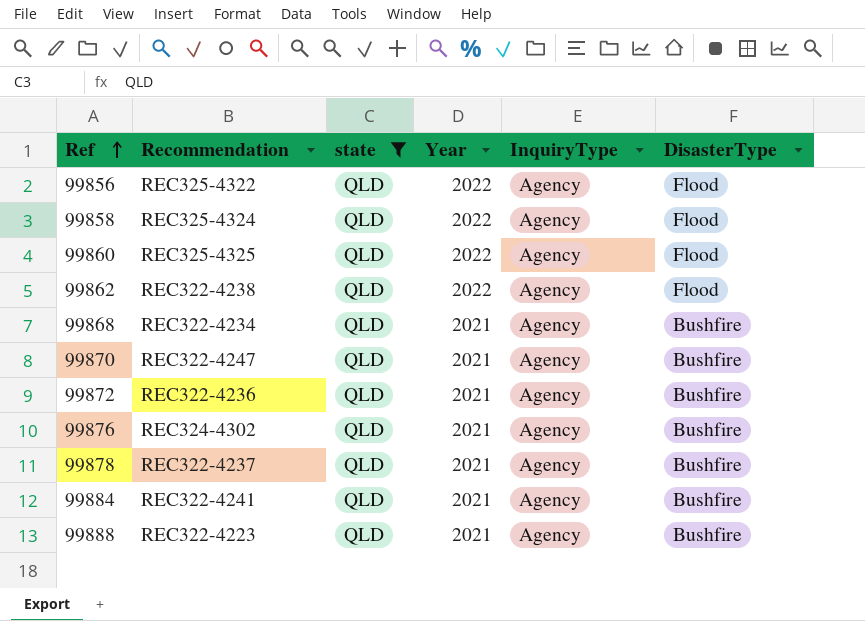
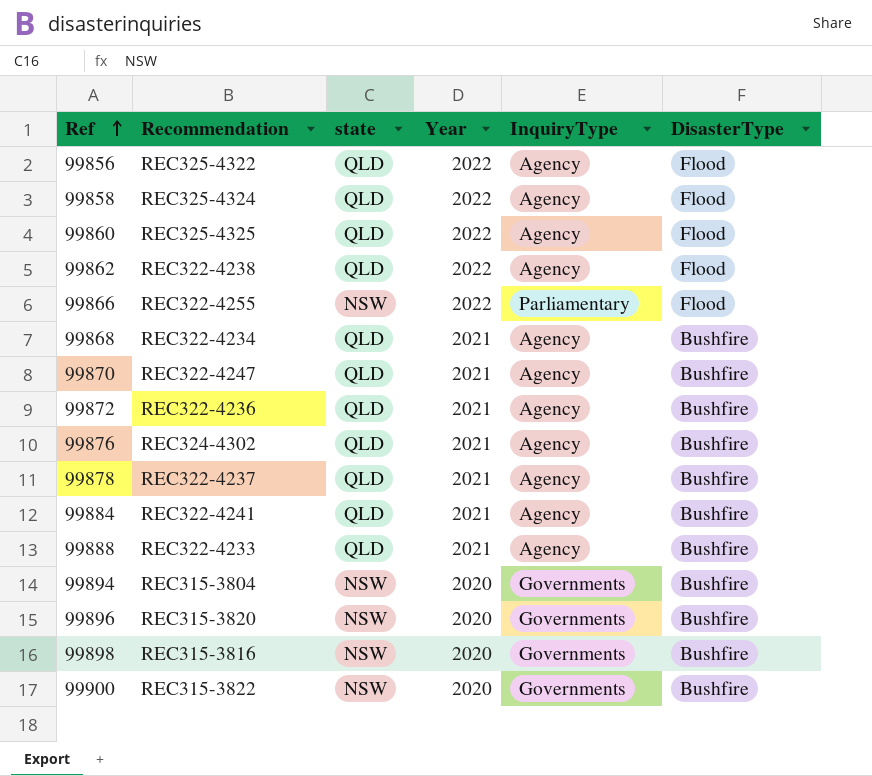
filter: state = QLD -> none
99888 | Recommendation: REC322-4223 -> REC322-4233

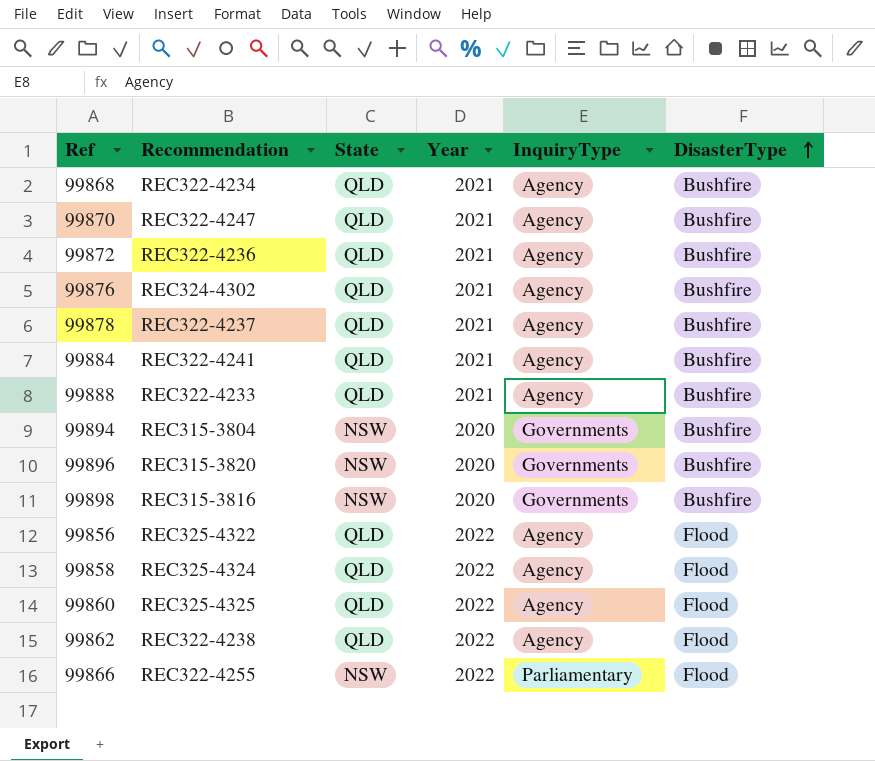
row order: Ref ascending -> DisasterType ascending
column name: state -> State
row 99900: REC315-3822 | NSW | 2020 | Governments | Bushfire -> none

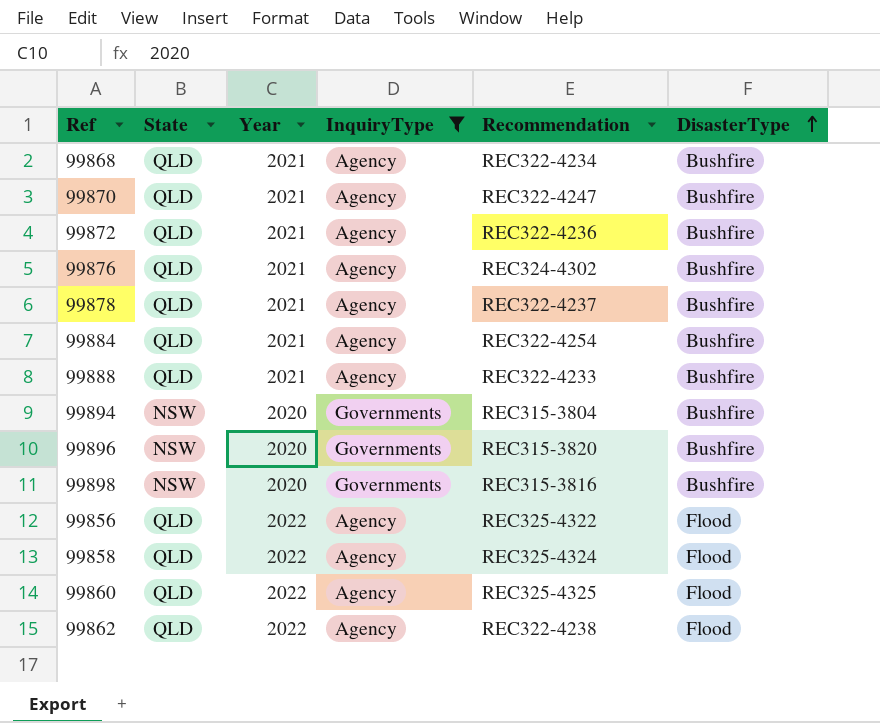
filter: none -> InquiryType != Parliamentary
column Recommendation | position: 2 -> 5
99884 | Recommendation: REC322-4241 -> REC322-4254

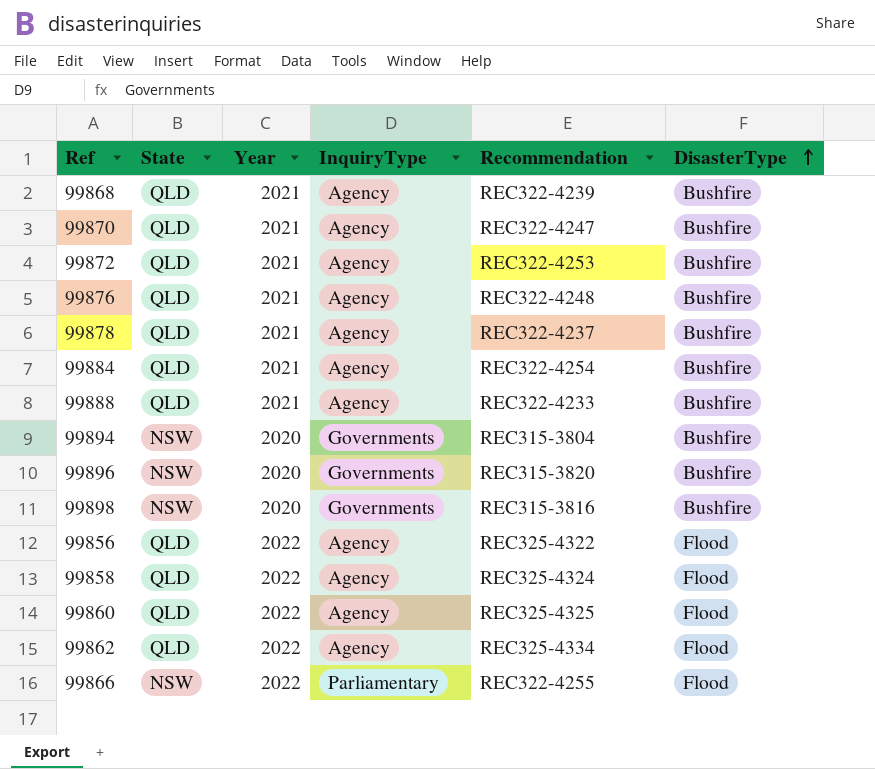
filter: InquiryType != Parliamentary -> none
99868 | Recommendation: REC322-4234 -> REC322-4239
99872 | Recommendation: REC322-4236 -> REC322-4253
99876 | Recommendation: REC324-4302 -> REC322-4248
99862 | Recommendation: REC322-4238 -> REC325-4334

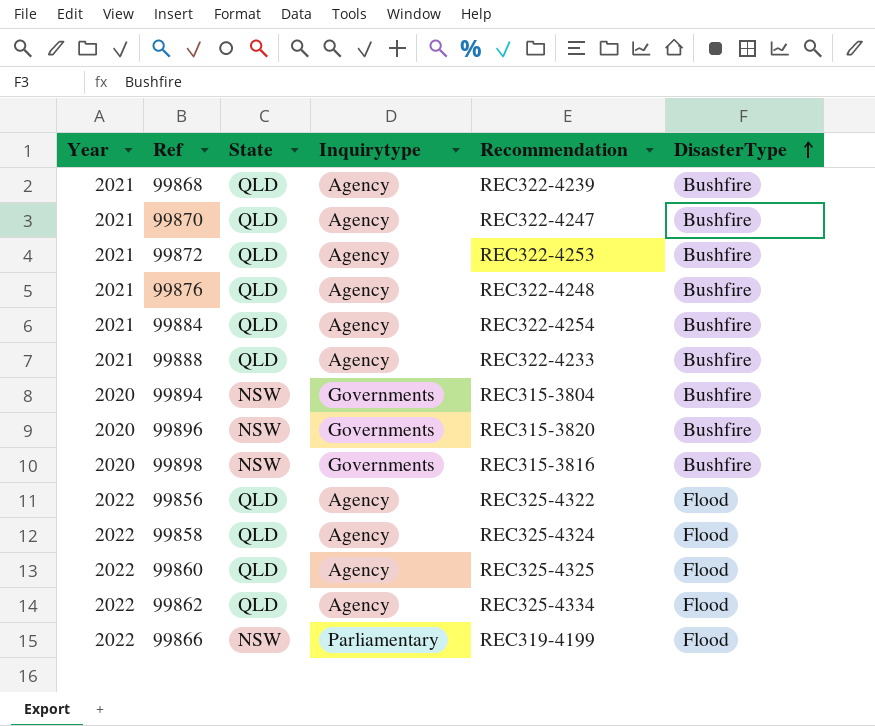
column Year | position: 3 -> 1
column name: InquiryType -> Inquirytype
row 99878: QLD | 2021 | Agency | REC322-4237 | Bushfire -> none
99866 | Recommendation: REC322-4255 -> REC319-4199

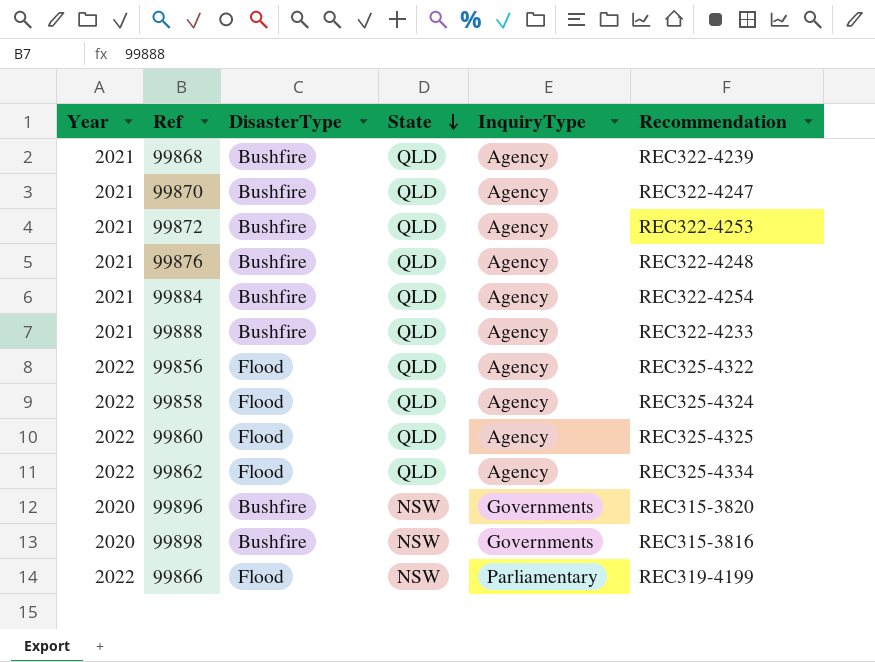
row order: DisasterType ascending -> State descending
column DisasterType | position: 6 -> 3
column name: Inquirytype -> InquiryType
row 99894: 2020 | NSW | Governments | REC315-3804 | Bushfire -> none

